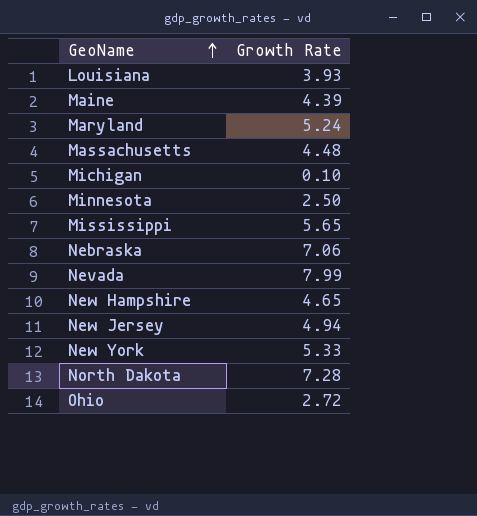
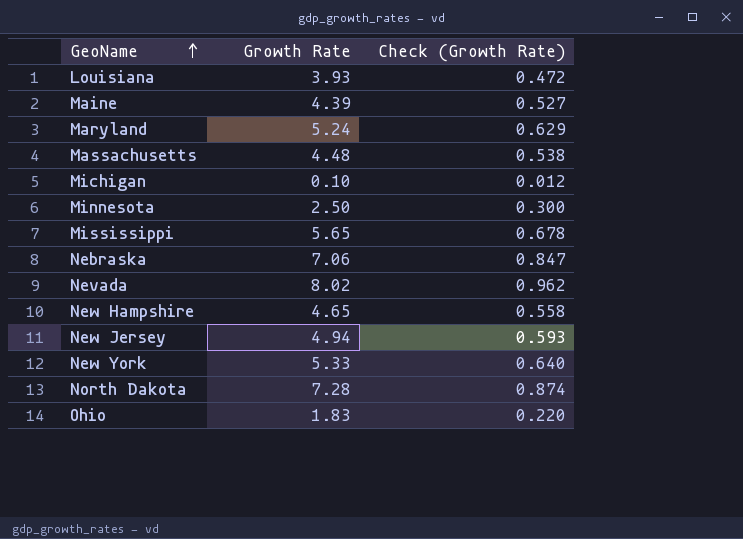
column Check (Growth Rate) | formula: none -> [Growth Rate] * 0.12
Nevada | Growth Rate: 7.99 -> 8.02
Ohio | Growth Rate: 2.72 -> 1.83

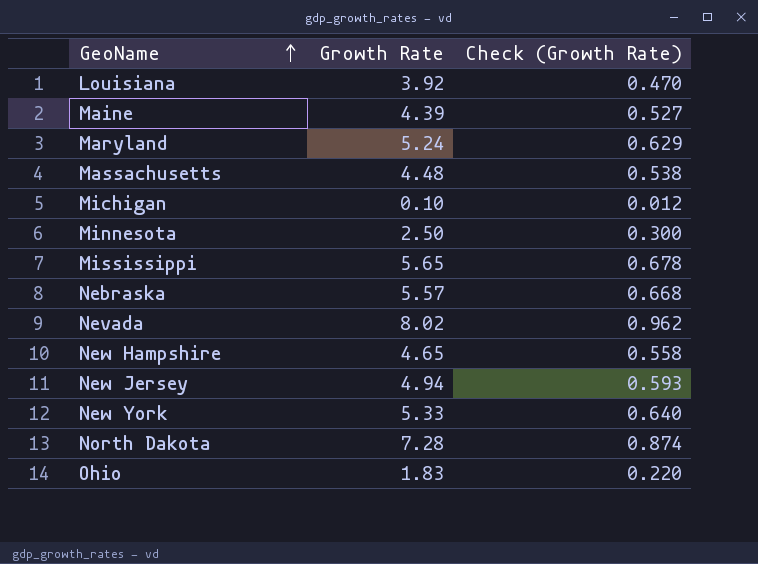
Louisiana | Growth Rate: 3.93 -> 3.92
Louisiana | Check (Growth Rate): 0.472 -> 0.470
Nebraska | Growth Rate: 7.06 -> 5.57
Nebraska | Check (Growth Rate): 0.847 -> 0.668

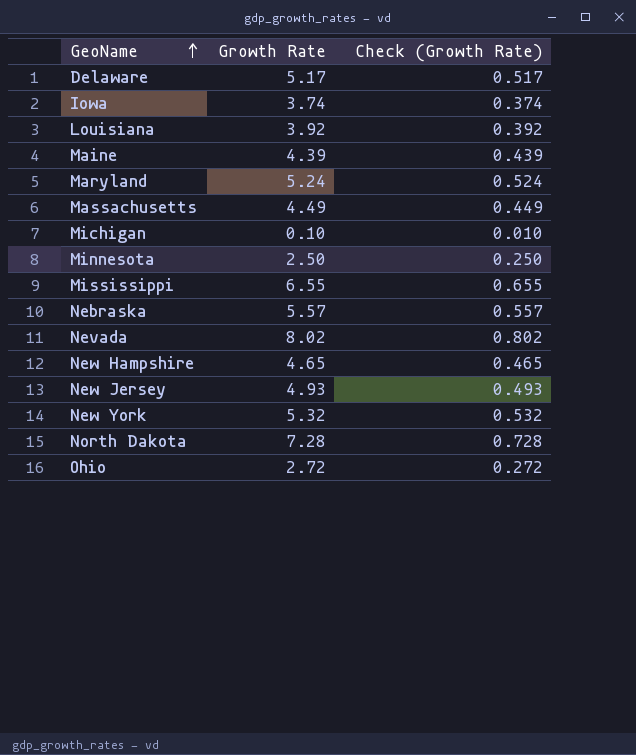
column Check (Growth Rate) | formula: [Growth Rate] * 0.12 -> [Growth Rate] * 0.1
row Delaware: none -> 5.17 | 0.517
row Iowa: none -> 3.74 | 0.374
Massachusetts | Growth Rate: 4.48 -> 4.49
Mississippi | Growth Rate: 5.65 -> 6.55
New Jersey | Growth Rate: 4.94 -> 4.93
New York | Growth Rate: 5.33 -> 5.32
Ohio | Growth Rate: 1.83 -> 2.72

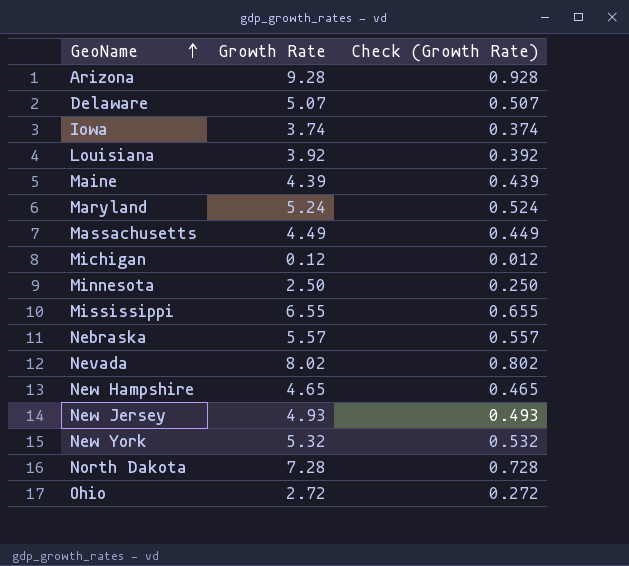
row Arizona: none -> 9.28 | 0.928
Delaware | Growth Rate: 5.17 -> 5.07
Delaware | Check (Growth Rate): 0.517 -> 0.507
Michigan | Growth Rate: 0.10 -> 0.12
Michigan | Check (Growth Rate): 0.010 -> 0.012

